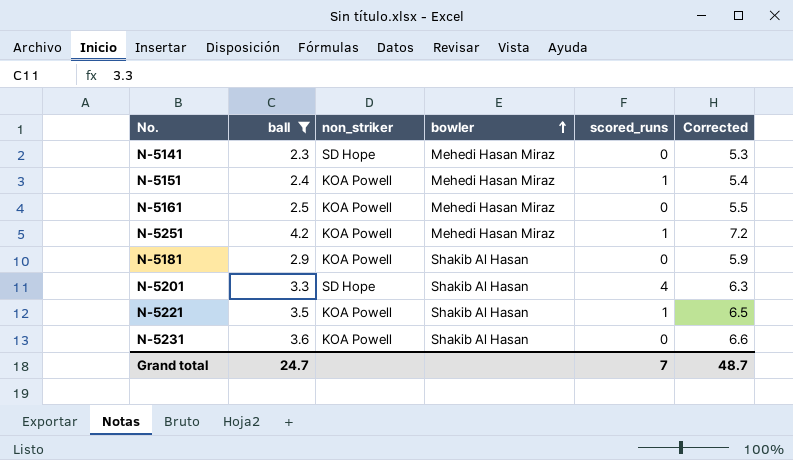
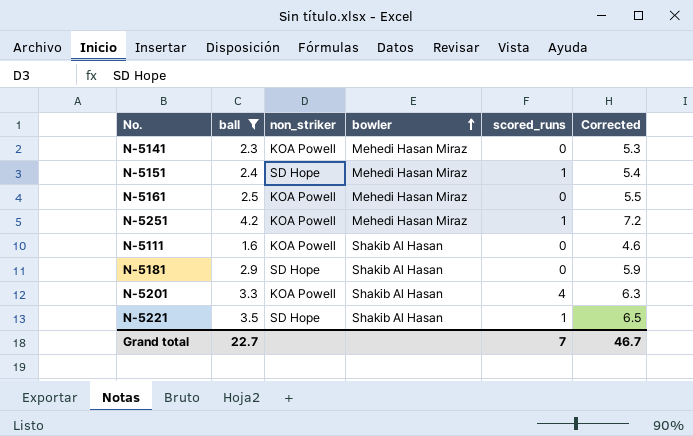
row N-5231: 3.6 | KOA Powell | Shakib Al Hasan | 0 | 6.6 -> none
N-5141 | non_striker: SD Hope -> KOA Powell
N-5151 | non_striker: KOA Powell -> SD Hope
row N-5111: none -> 1.6 | KOA Powell | Shakib Al Hasan | 0 | 4.6
N-5181 | non_striker: KOA Powell -> SD Hope
N-5201 | non_striker: SD Hope -> KOA Powell
N-5221 | non_striker: KOA Powell -> SD Hope
Grand total | ball: 24.7 -> 22.7
Grand total | Corrected: 48.7 -> 46.7

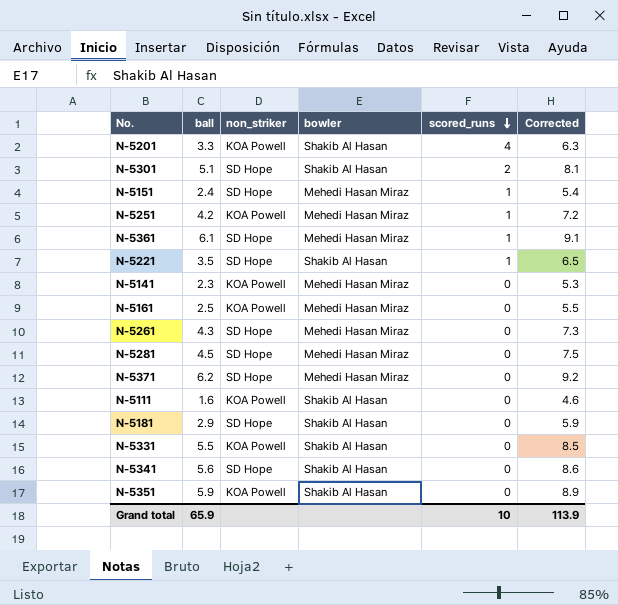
filter: ball <= 4.2 -> none
row order: bowler ascending -> scored_runs descending
Grand total | ball: 22.7 -> 65.9
Grand total | scored_runs: 7 -> 10
Grand total | Corrected: 46.7 -> 113.9

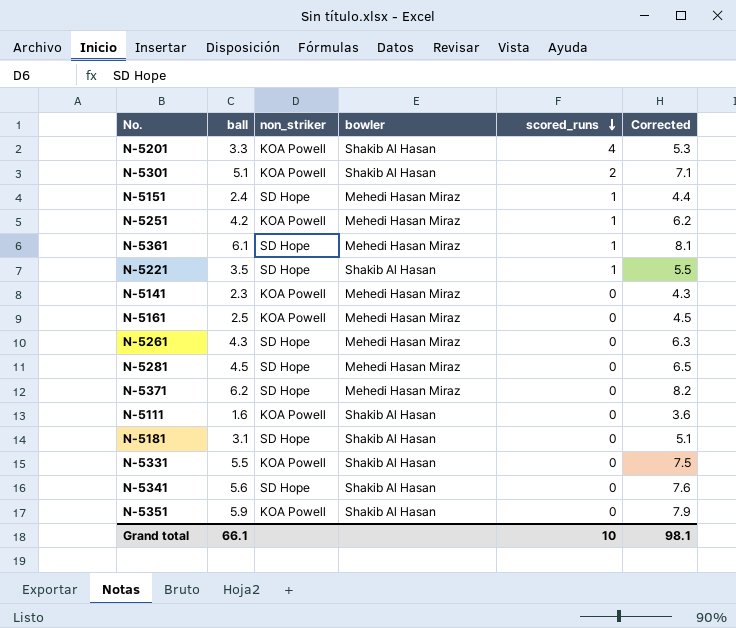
column Corrected | formula: [ball] + 3 -> [ball] + 2
N-5301 | non_striker: SD Hope -> KOA Powell
N-5181 | ball: 2.9 -> 3.1
Grand total | ball: 65.9 -> 66.1
Grand total | Corrected: 113.9 -> 98.1

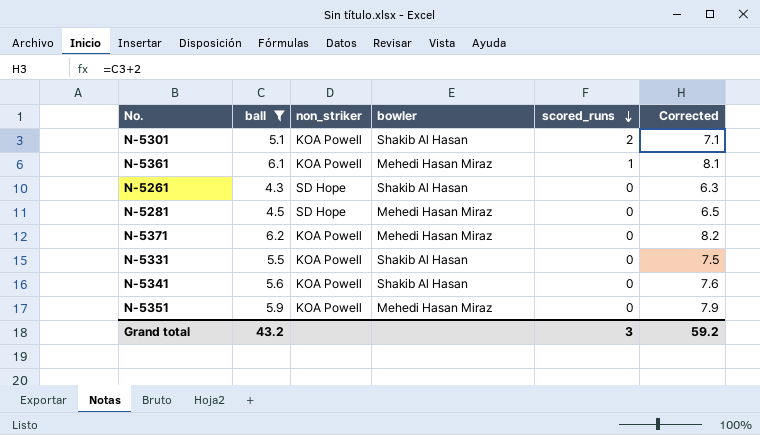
filter: none -> ball >= 4.3
N-5361 | non_striker: SD Hope -> KOA Powell
N-5261 | bowler: Mehedi Hasan Miraz -> Shakib Al Hasan
N-5371 | non_striker: SD Hope -> KOA Powell
N-5341 | non_striker: SD Hope -> KOA Powell
N-5351 | bowler: Shakib Al Hasan -> Mehedi Hasan Miraz
Grand total | ball: 66.1 -> 43.2
Grand total | scored_runs: 10 -> 3
Grand total | Corrected: 98.1 -> 59.2

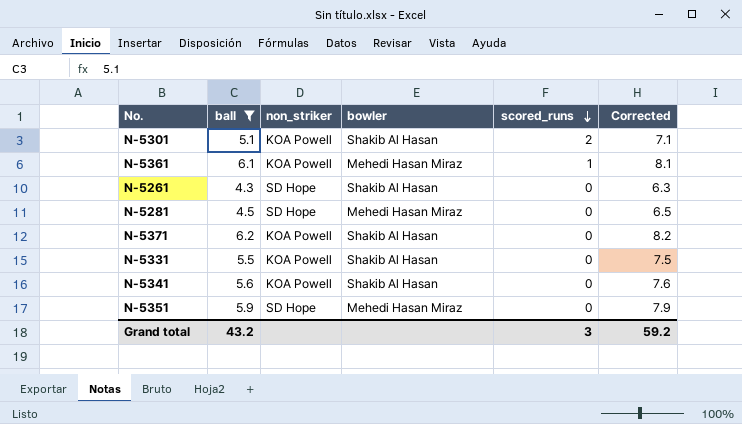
N-5371 | bowler: Mehedi Hasan Miraz -> Shakib Al Hasan
N-5351 | non_striker: KOA Powell -> SD Hope

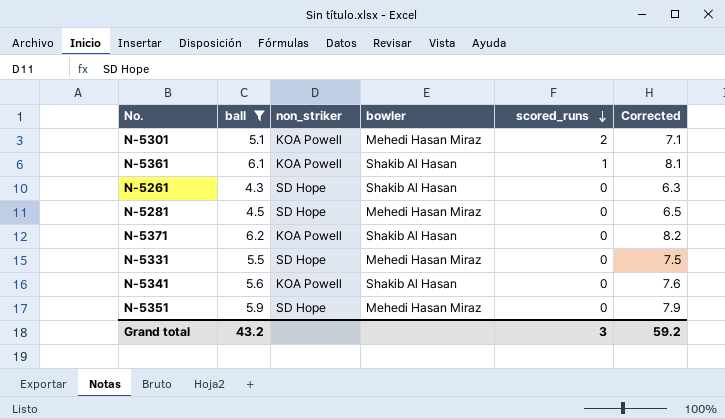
N-5301 | bowler: Shakib Al Hasan -> Mehedi Hasan Miraz
N-5361 | bowler: Mehedi Hasan Miraz -> Shakib Al Hasan
N-5331 | non_striker: KOA Powell -> SD Hope
N-5331 | bowler: Shakib Al Hasan -> Mehedi Hasan Miraz

